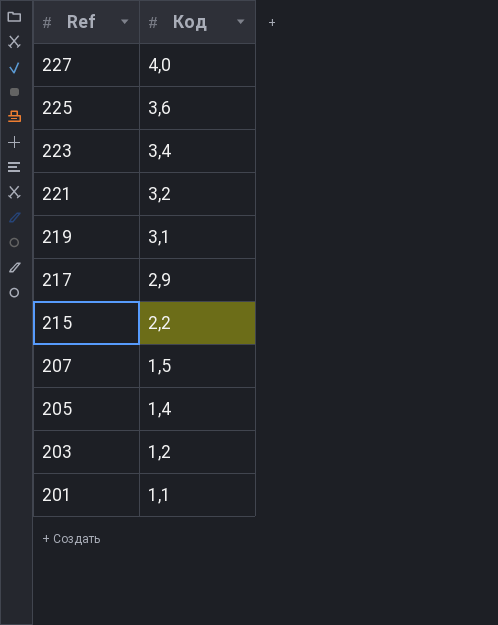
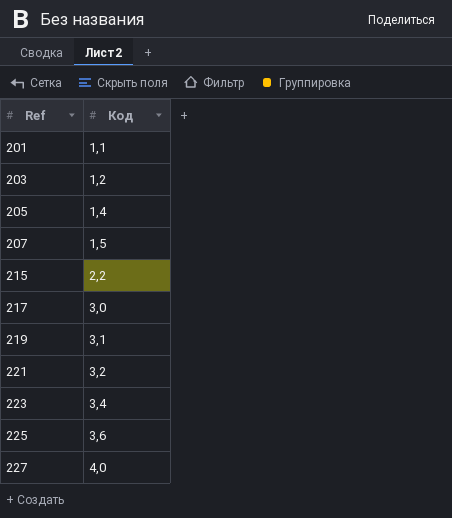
row order: Ref descending -> Ref ascending
217 | Код: 2,9 -> 3,0

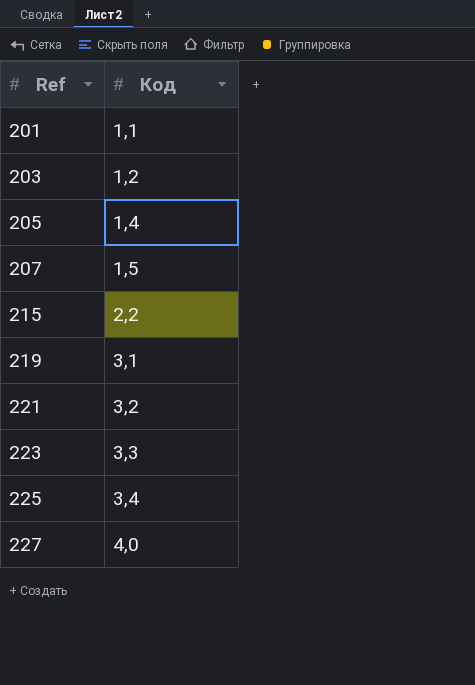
row 217: 3,0 -> none
223 | Код: 3,4 -> 3,3
225 | Код: 3,6 -> 3,4

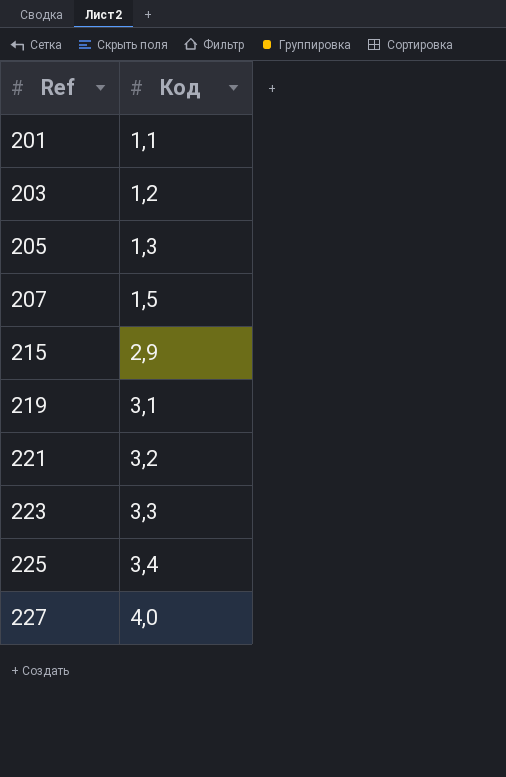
205 | Код: 1,4 -> 1,3
215 | Код: 2,2 -> 2,9

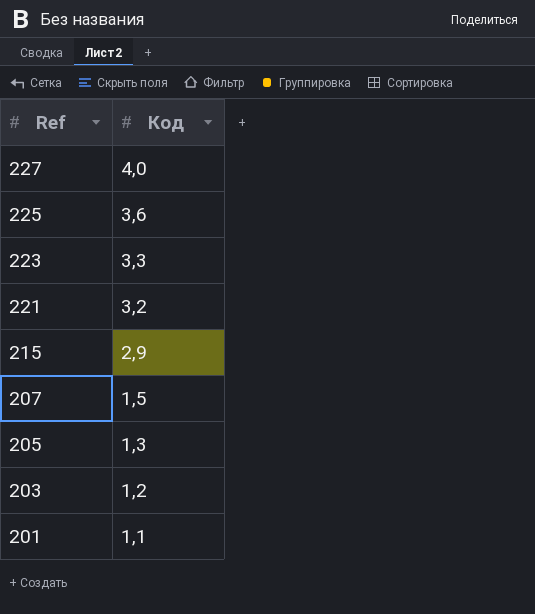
row order: Ref ascending -> Ref descending
row 219: 3,1 -> none
225 | Код: 3,4 -> 3,6

